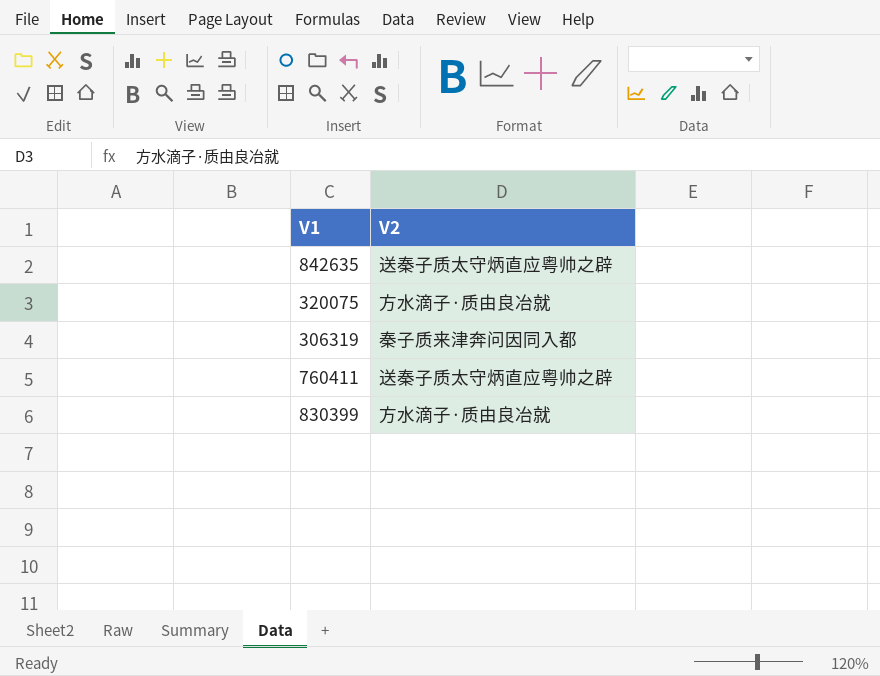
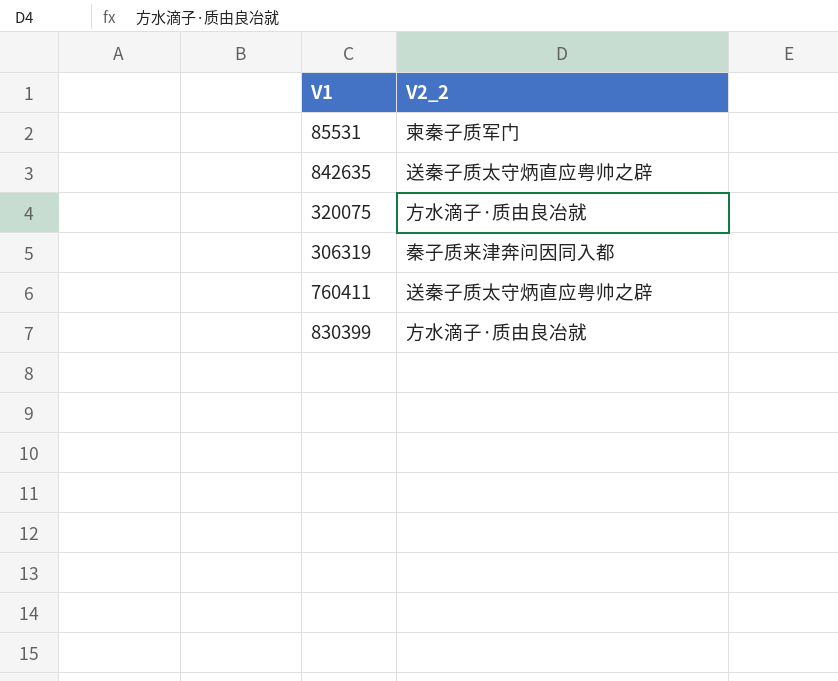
column name: V2 -> V2_2
row 85531: none -> 柬秦子质军门

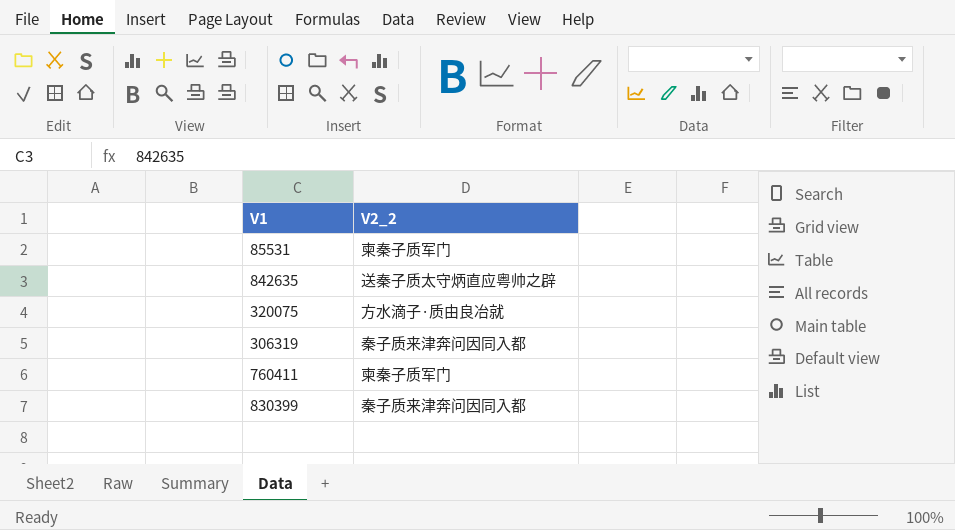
760411 | V2_2: 送秦子质太守炳直应粤帅之辟 -> 柬秦子质军门
830399 | V2_2: 方水滴子·质由良冶就 -> 秦子质来津奔问因同入都

